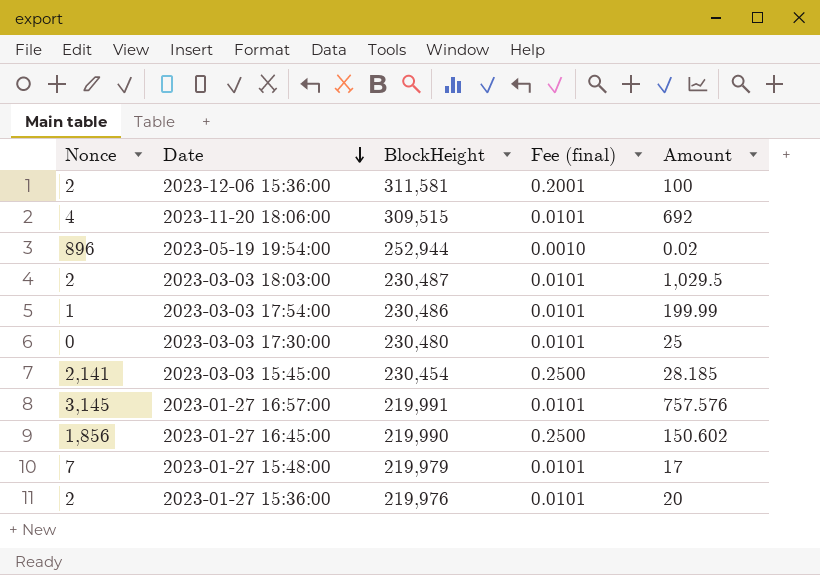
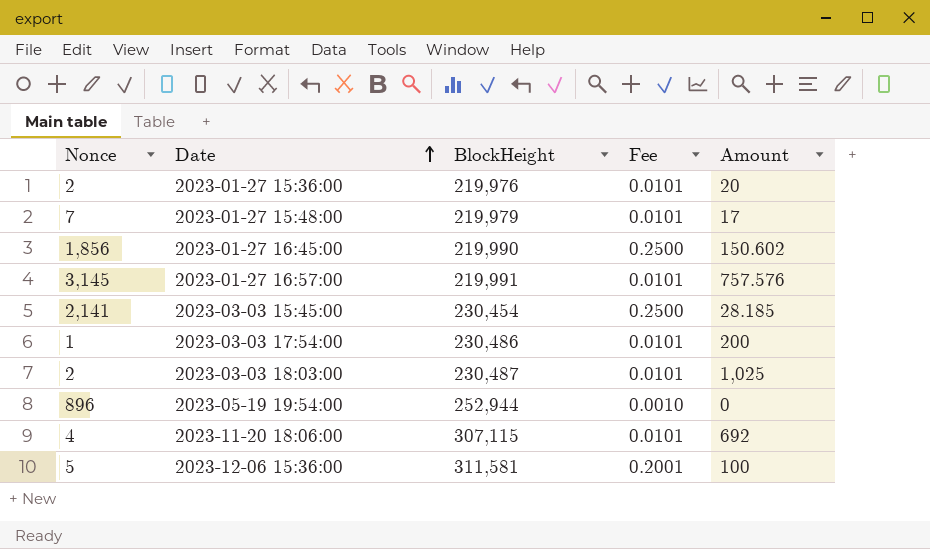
row order: Date descending -> Date ascending
column name: Fee (final) -> Fee
row 2023-03-03 17:30:00: 0 | 230,480 | 0.0101 | 25 -> none
2023-03-03 17:54:00 | Amount: 199.99 -> 200
2023-03-03 18:03:00 | Amount: 1,029.5 -> 1,025
2023-05-19 19:54:00 | Amount: 0.02 -> 0
2023-11-20 18:06:00 | BlockHeight: 309,515 -> 307,115
2023-12-06 15:36:00 | Nonce: 2 -> 5

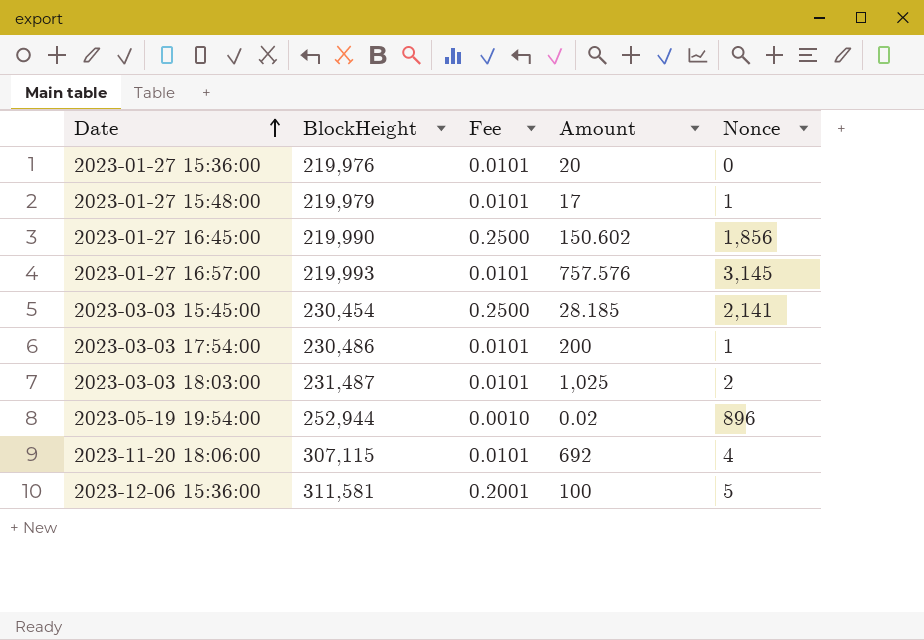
column Nonce | position: 1 -> 5
2023-01-27 15:36:00 | Nonce: 2 -> 0
2023-01-27 15:48:00 | Nonce: 7 -> 1
2023-01-27 16:57:00 | BlockHeight: 219,991 -> 219,993
2023-03-03 18:03:00 | BlockHeight: 230,487 -> 231,487
2023-05-19 19:54:00 | Amount: 0 -> 0.02

